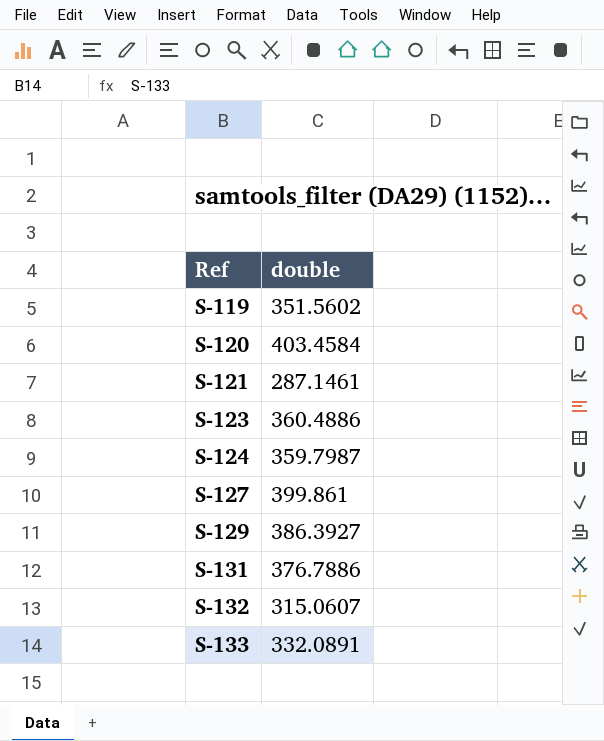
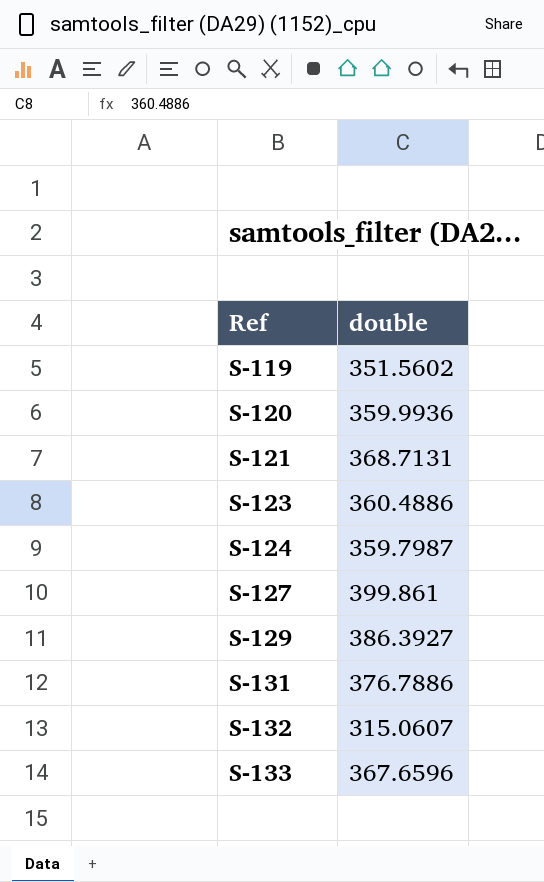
S-120 | double: 403.4584 -> 359.9936
S-121 | double: 287.1461 -> 368.7131
S-133 | double: 332.0891 -> 367.6596

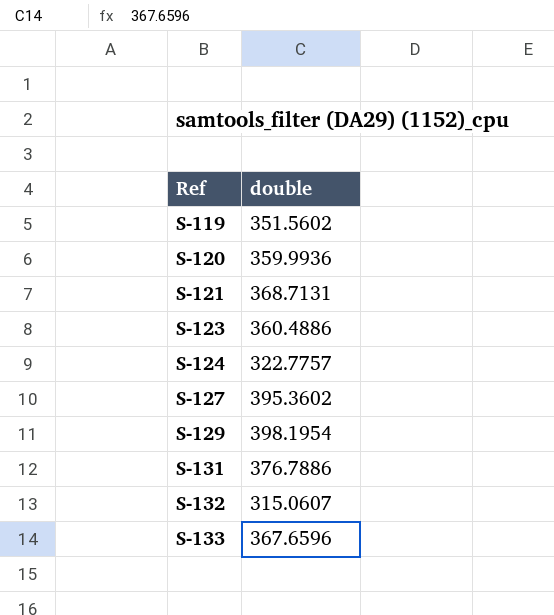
S-124 | double: 359.7987 -> 322.7757
S-127 | double: 399.861 -> 395.3602
S-129 | double: 386.3927 -> 398.1954

